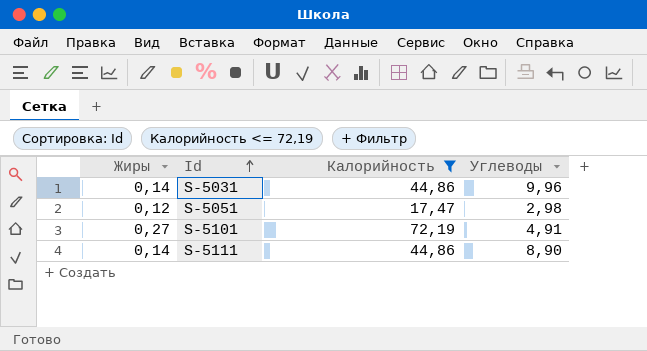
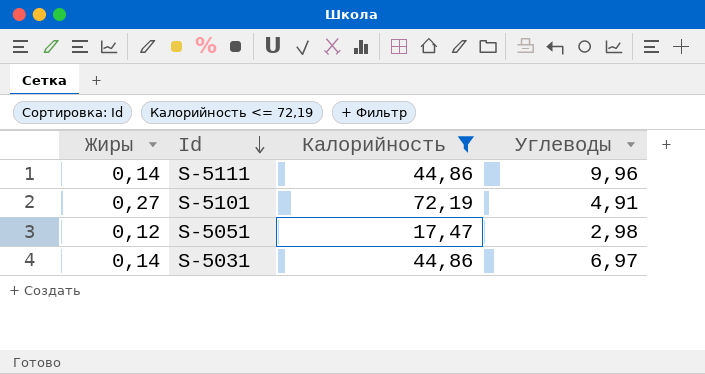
row order: Id ascending -> Id descending
S-5111 | Углеводы: 8,90 -> 9,96
S-5031 | Углеводы: 9,96 -> 6,97

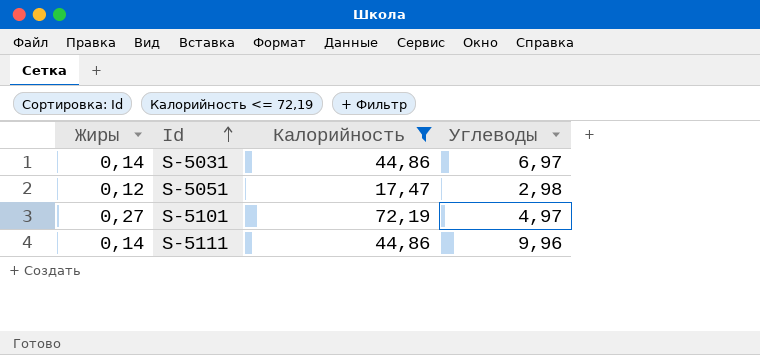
row order: Id descending -> Id ascending
S-5101 | Углеводы: 4,91 -> 4,97

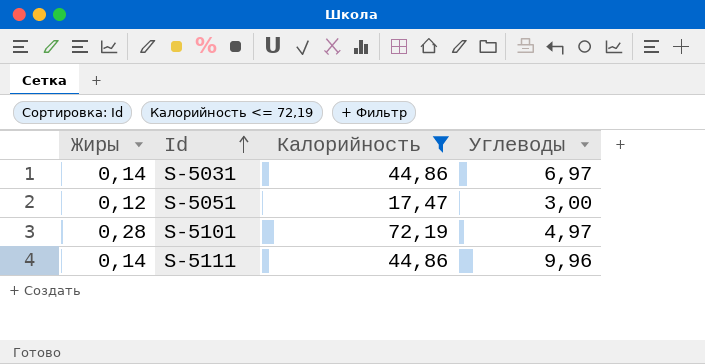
S-5051 | Углеводы: 2,98 -> 3,00
S-5101 | Жиры: 0,27 -> 0,28

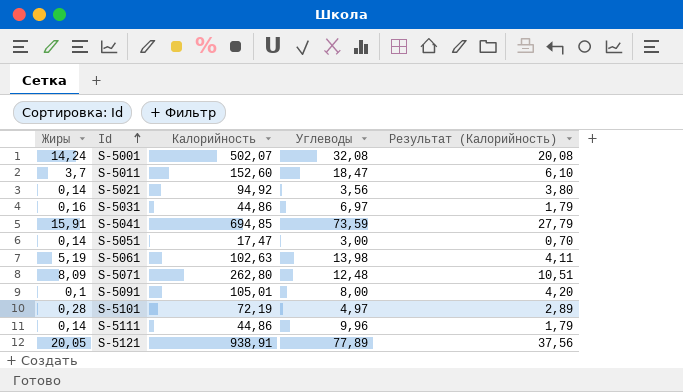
filter: Калорийность <= 72,19 -> none
column Результат (Калорийность) | formula: none -> [Калорийность] * 0,04
S-5031 | Жиры: 0,14 -> 0,16
S-5051 | Жиры: 0,12 -> 0,14

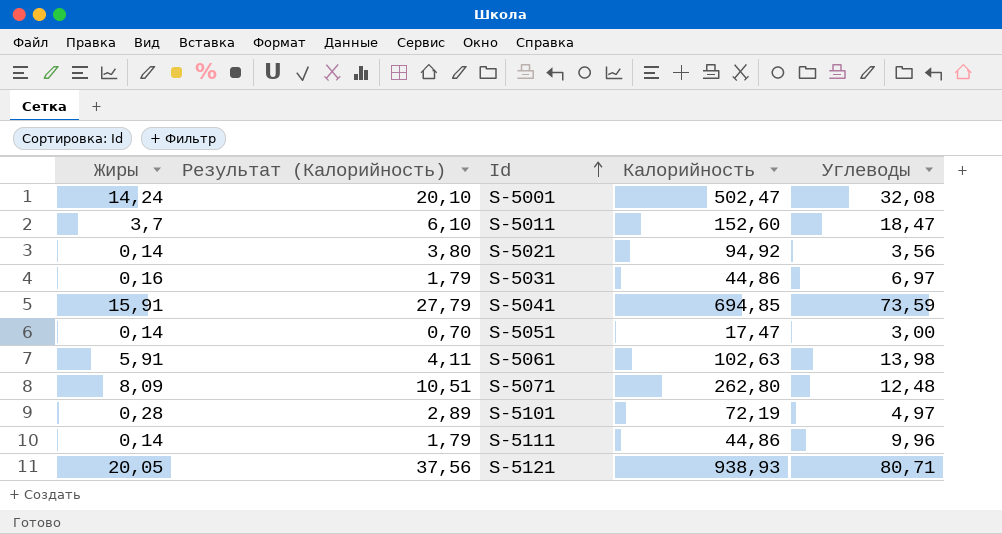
column Результат (Калорийность) | position: 5 -> 2
row S-5091: 0,1 | 105,01 | 8,00 | 4,20 -> none
S-5001 | Результат (Калорийность): 20,08 -> 20,10
S-5001 | Калорийность: 502,07 -> 502,47
S-5061 | Жиры: 5,19 -> 5,91
S-5121 | Калорийность: 938,91 -> 938,93
S-5121 | Углеводы: 77,89 -> 80,71

